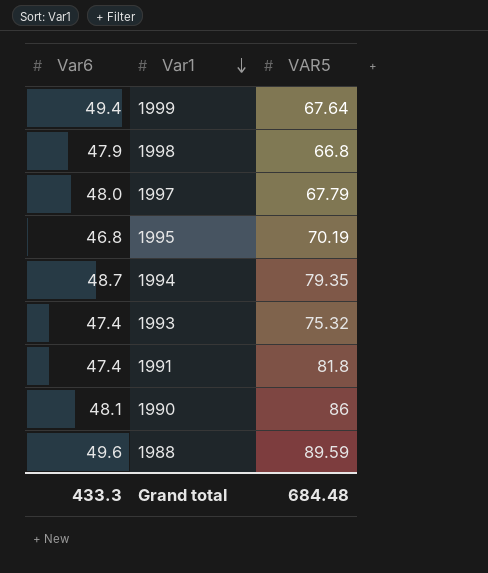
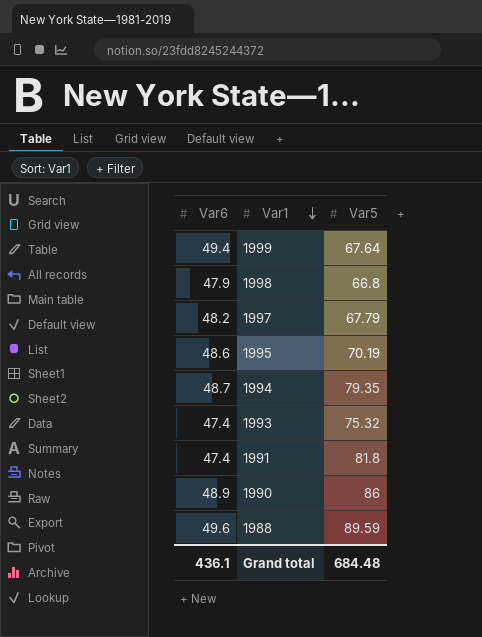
column name: VAR5 -> Var5
1997 | Var6: 48.0 -> 48.2
1995 | Var6: 46.8 -> 48.6
1990 | Var6: 48.1 -> 48.9
Grand total | Var6: 433.3 -> 436.1

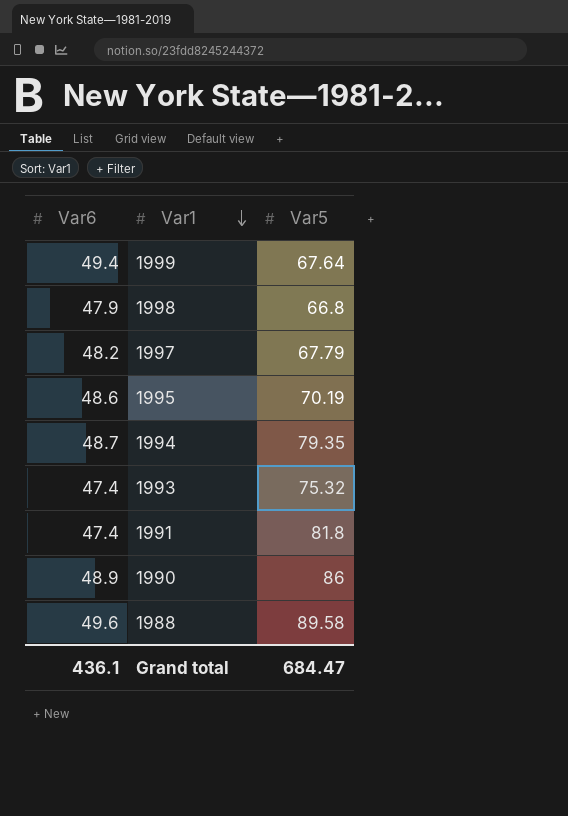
1988 | Var5: 89.59 -> 89.58
Grand total | Var5: 684.48 -> 684.47

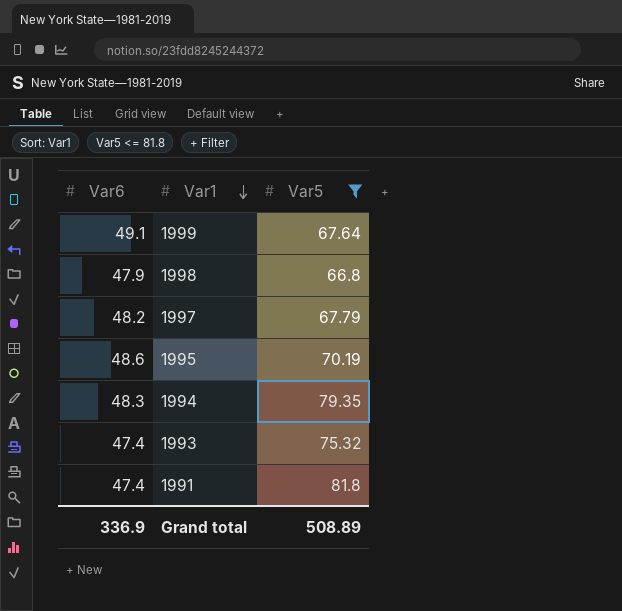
filter: none -> Var5 <= 81.8
1999 | Var6: 49.4 -> 49.1
1994 | Var6: 48.7 -> 48.3
Grand total | Var6: 436.1 -> 336.9
Grand total | Var5: 684.47 -> 508.89

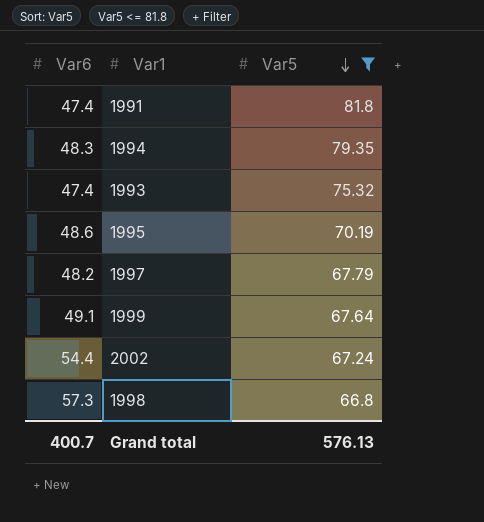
row order: Var1 descending -> Var5 descending
row 2002: none -> 54.4 | 67.24
1998 | Var6: 47.9 -> 57.3
Grand total | Var6: 336.9 -> 400.7
Grand total | Var5: 508.89 -> 576.13

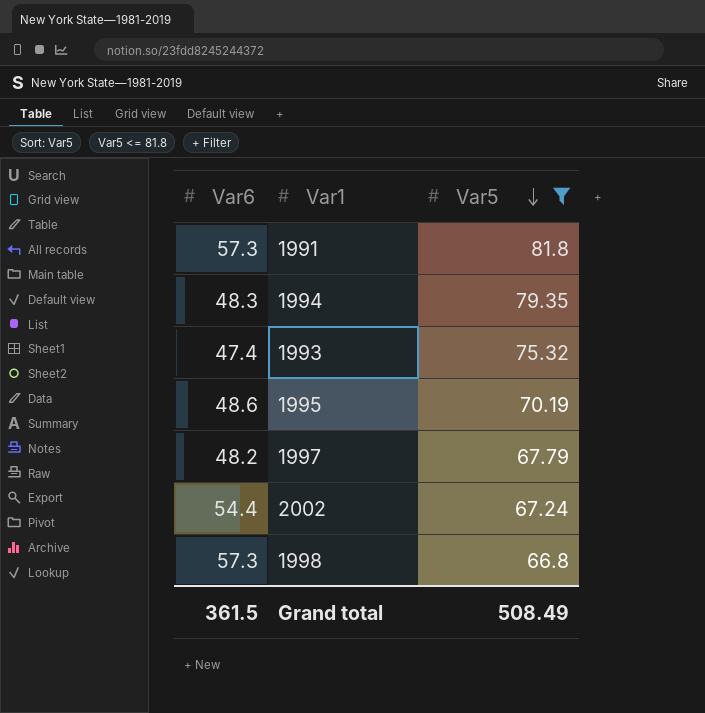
row 1999: 49.1 | 67.64 -> none
1991 | Var6: 47.4 -> 57.3
Grand total | Var6: 400.7 -> 361.5
Grand total | Var5: 576.13 -> 508.49

